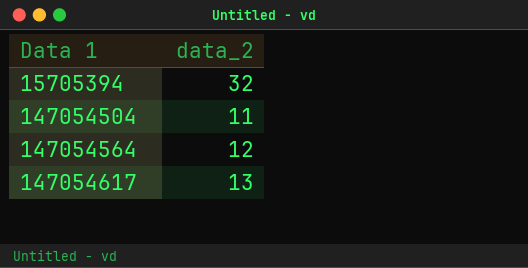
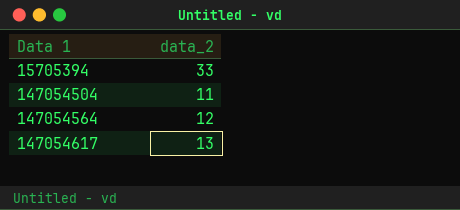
15705394 | data_2: 32 -> 33

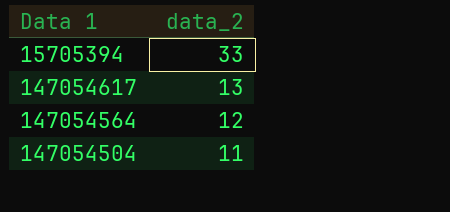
row order: Data 1 ascending -> data_2 descending

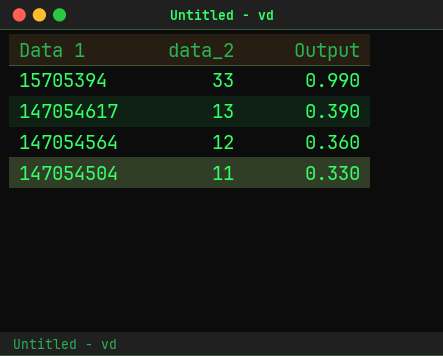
column Output | formula: none -> [data_2] * 0.03

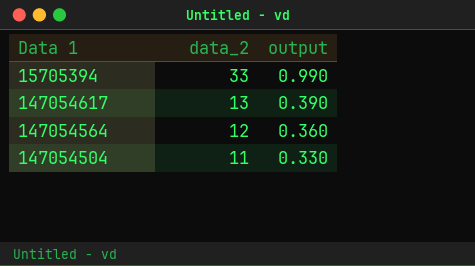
column name: Output -> output

